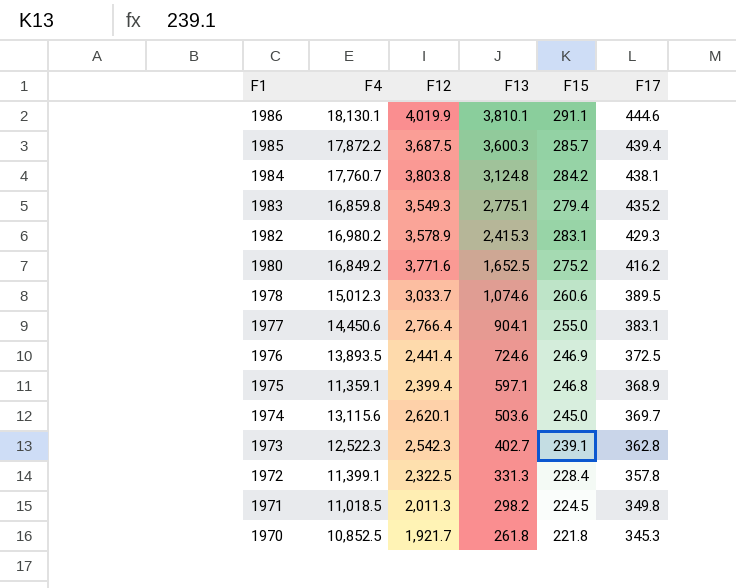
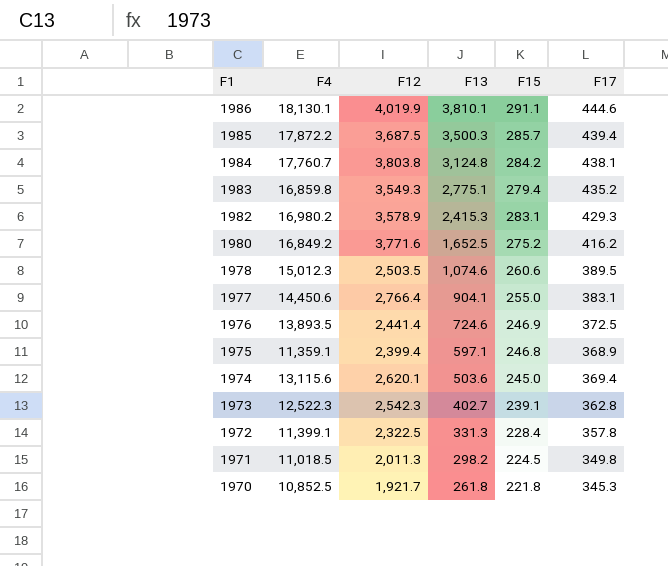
1985 | F13: 3,600.3 -> 3,500.3
1978 | F12: 3,033.7 -> 2,503.5
1974 | F17: 369.7 -> 369.4

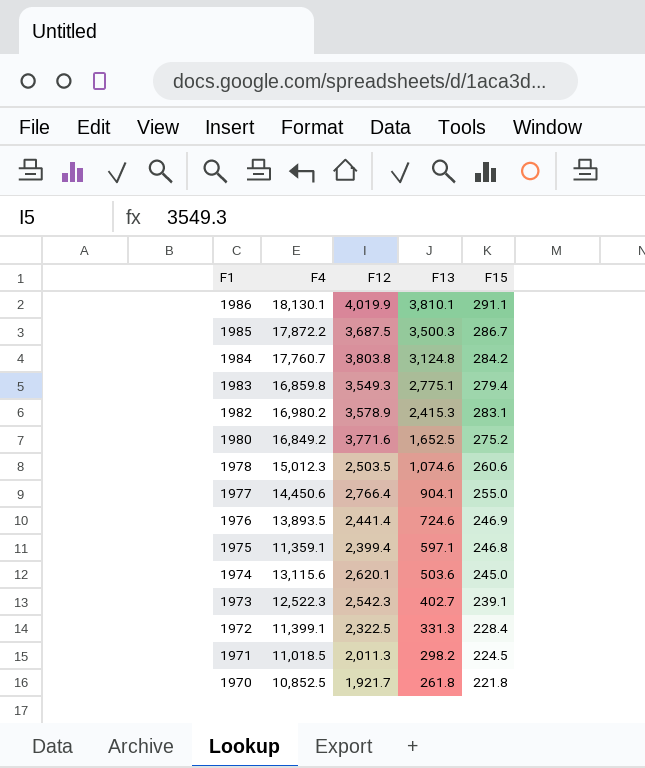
column F17 | position: 6 -> none
1985 | F15: 285.7 -> 286.7

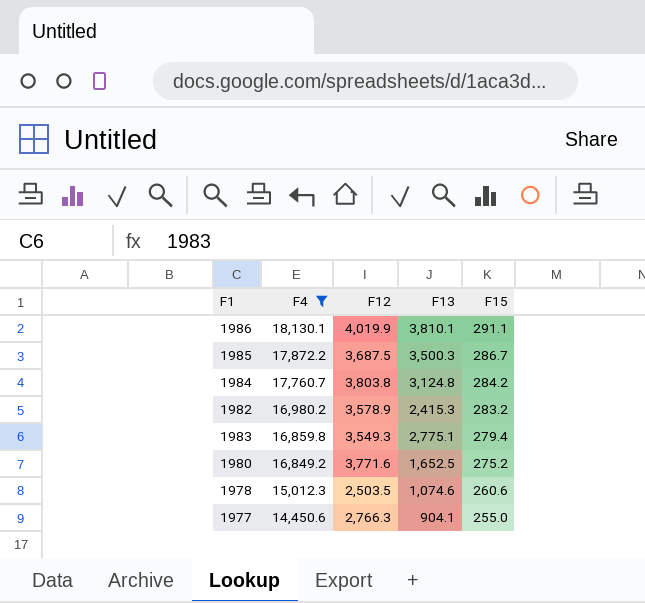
filter: none -> F4 >= 14,450.6
row order: F1 descending -> F4 descending
1982 | F15: 283.1 -> 283.2
1977 | F12: 2,766.4 -> 2,766.3

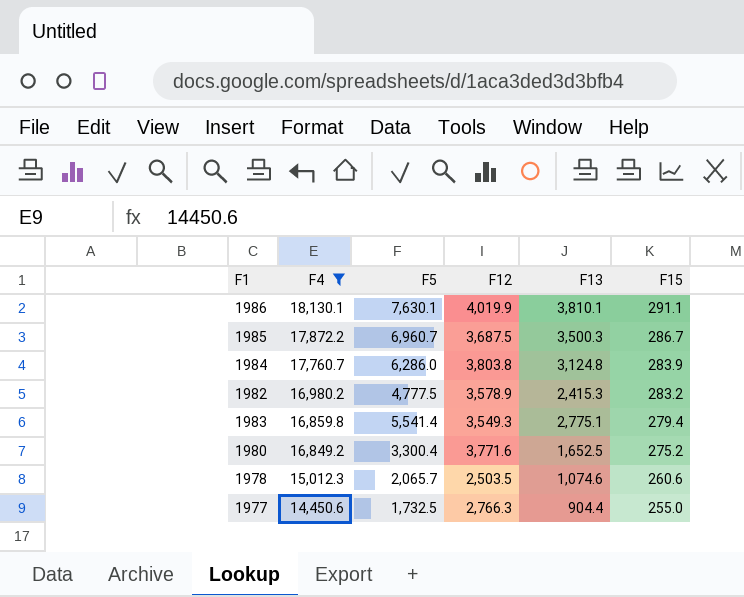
column F5 | position: none -> 3
1984 | F15: 284.2 -> 283.9
1977 | F13: 904.1 -> 904.4

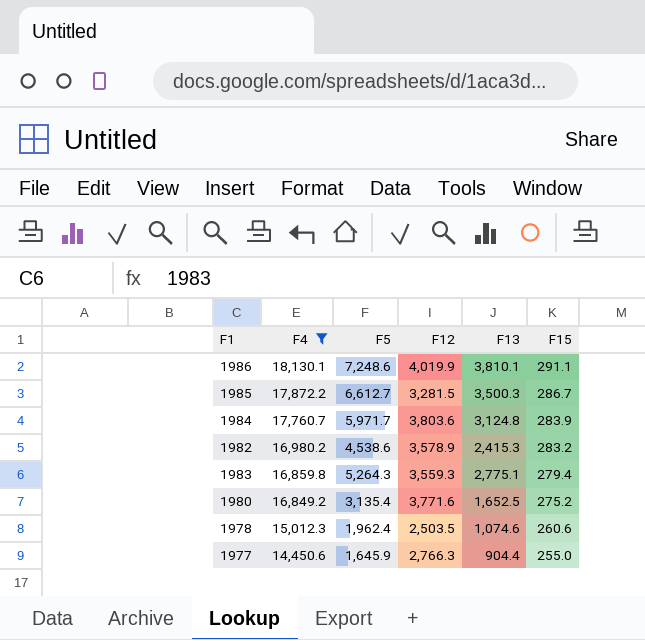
1986 | F5: 7,630.1 -> 7,248.6
1985 | F5: 6,960.7 -> 6,612.7
1985 | F12: 3,687.5 -> 3,281.5
1984 | F5: 6,286.0 -> 5,971.7
1984 | F12: 3,803.8 -> 3,803.6
1982 | F5: 4,777.5 -> 4,538.6
1983 | F5: 5,541.4 -> 5,264.3
1983 | F12: 3,549.3 -> 3,559.3
1980 | F5: 3,300.4 -> 3,135.4
1978 | F5: 2,065.7 -> 1,962.4
1977 | F5: 1,732.5 -> 1,645.9

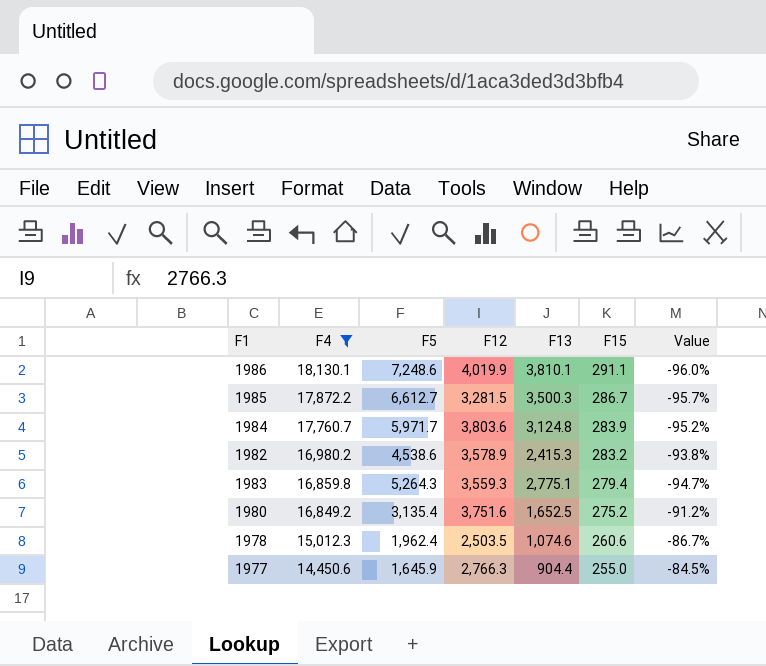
column Value | formula: none -> ([F15] - [F5]) / [F5]
1980 | F12: 3,771.6 -> 3,751.6

